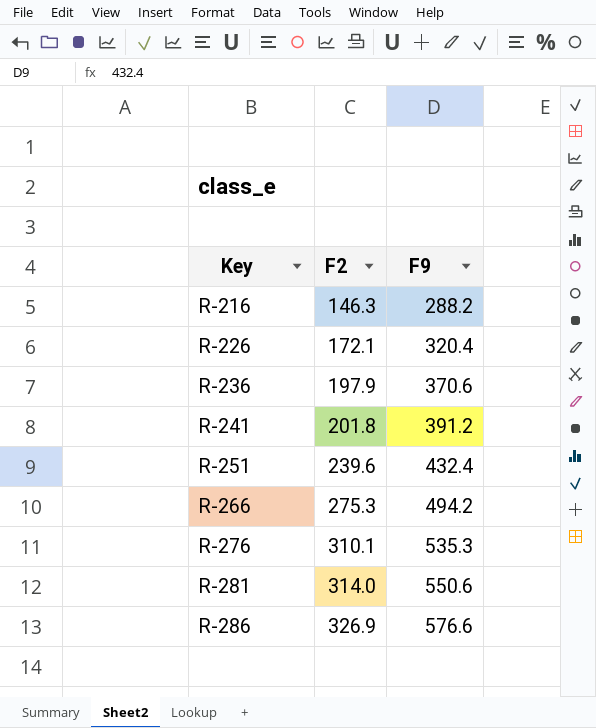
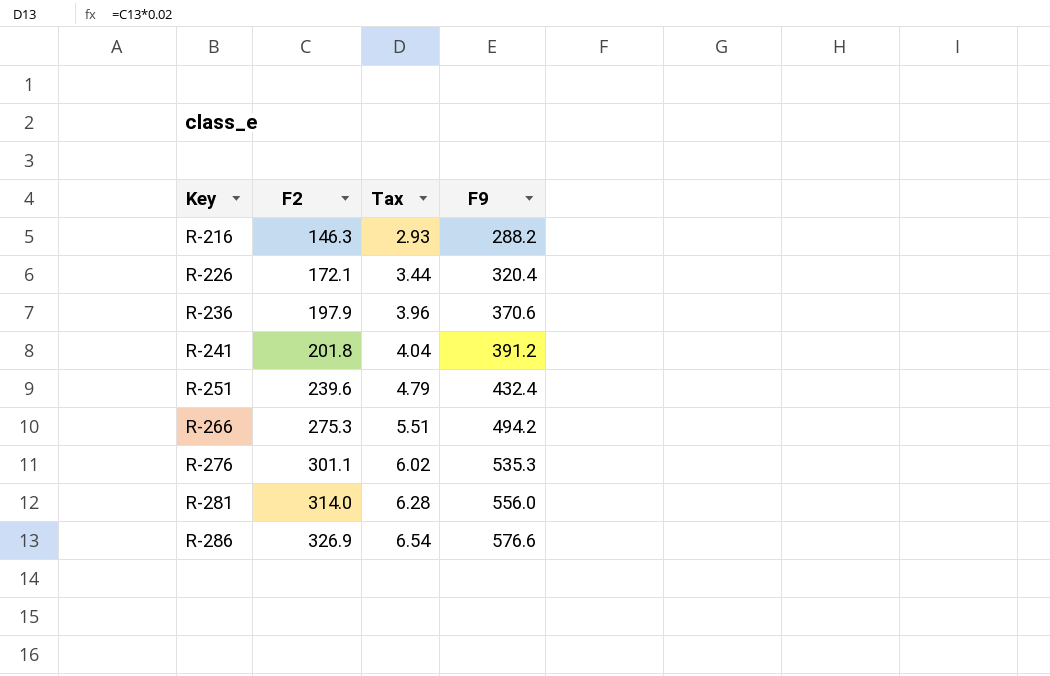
column Tax | formula: none -> [F2] * 0.02
R-276 | F2: 310.1 -> 301.1
R-281 | F9: 550.6 -> 556.0

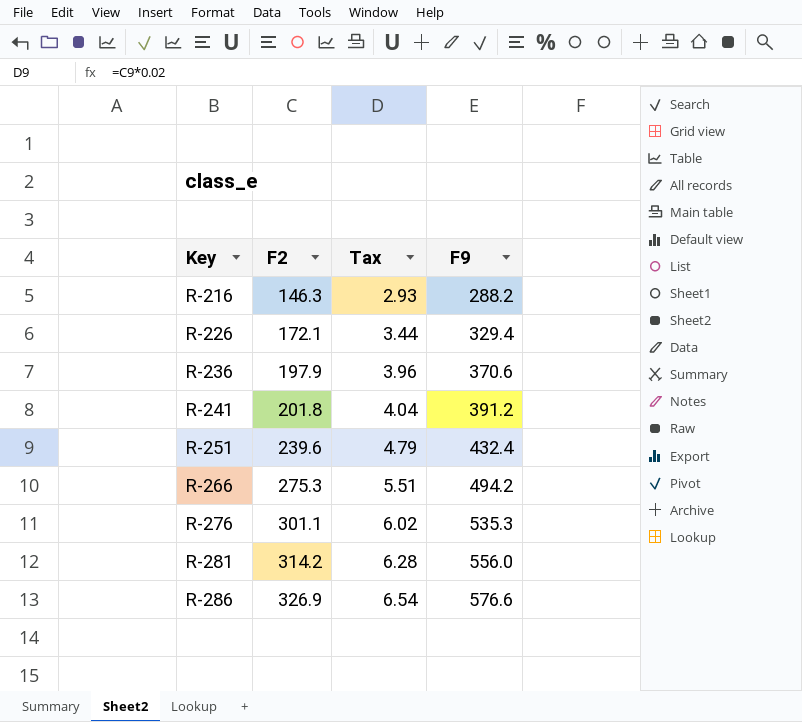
R-226 | F9: 320.4 -> 329.4
R-281 | F2: 314.0 -> 314.2

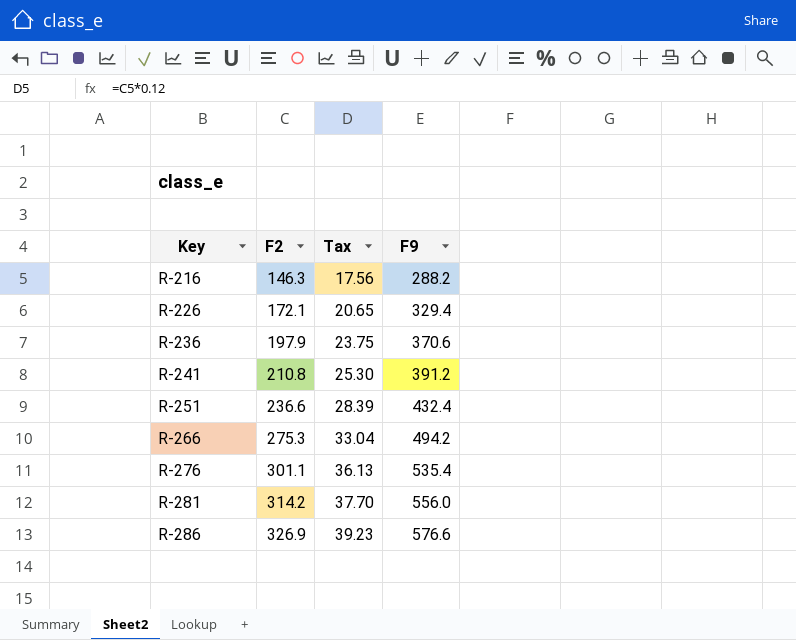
column Tax | formula: [F2] * 0.02 -> [F2] * 0.12
R-241 | F2: 201.8 -> 210.8
R-251 | F2: 239.6 -> 236.6
R-276 | F9: 535.3 -> 535.4

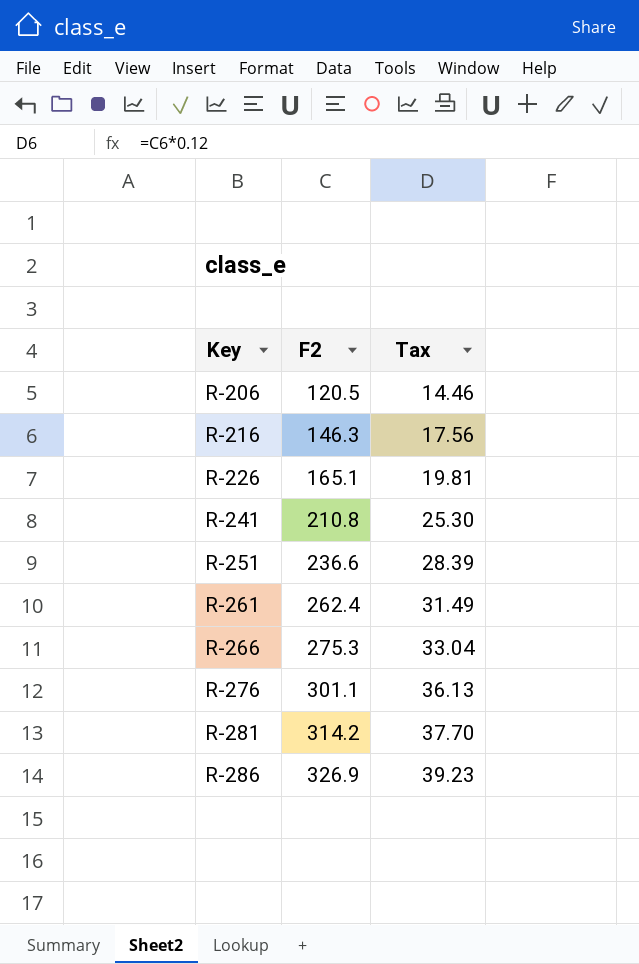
column F9 | position: 4 -> none
row R-236: 197.9 | 23.75 | 370.6 -> none
row R-206: none -> 120.5 | 14.46
R-226 | F2: 172.1 -> 165.1
R-226 | Tax: 20.65 -> 19.81
row R-261: none -> 262.4 | 31.49

